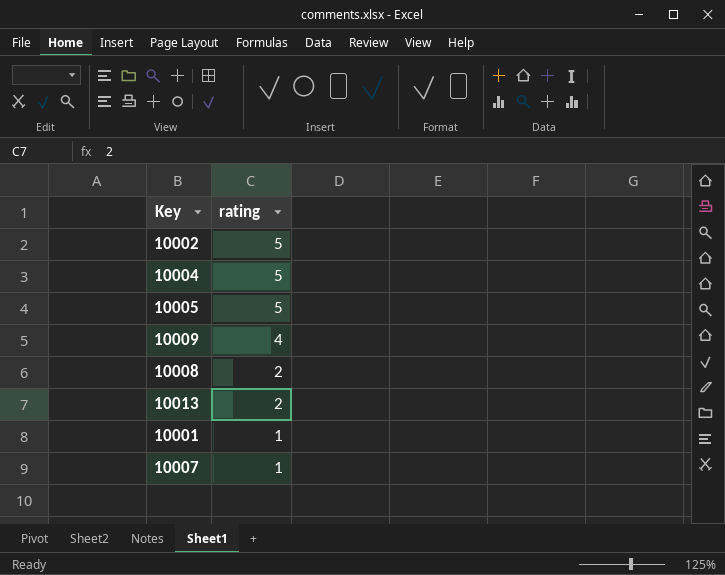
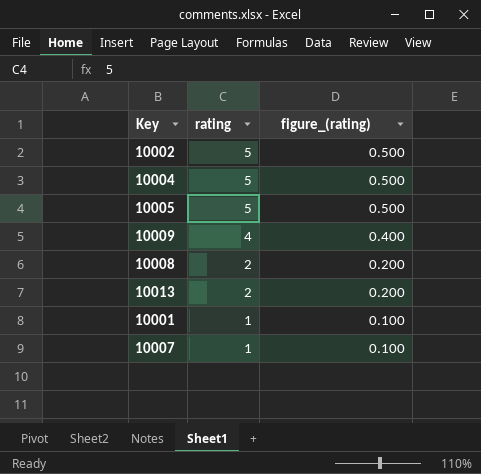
column figure_(rating) | formula: none -> [rating] * 0.1

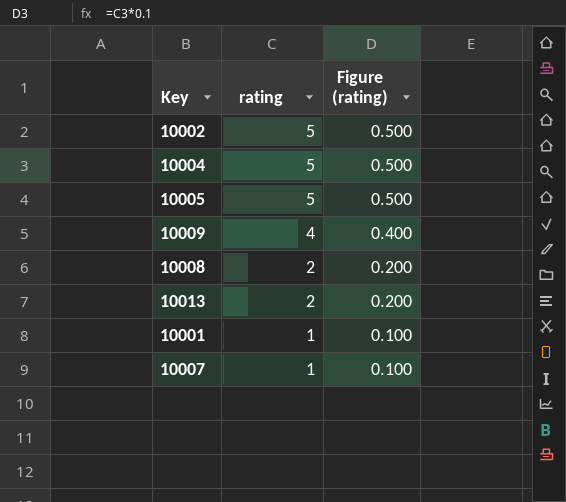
column name: figure_(rating) -> Figure (rating)

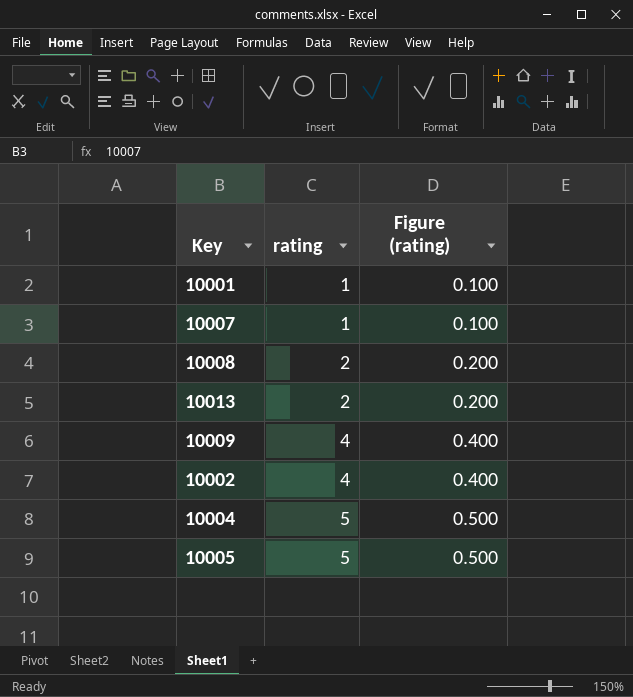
row order: rating descending -> rating ascending
10002 | rating: 5 -> 4
10002 | Figure (rating): 0.500 -> 0.400

